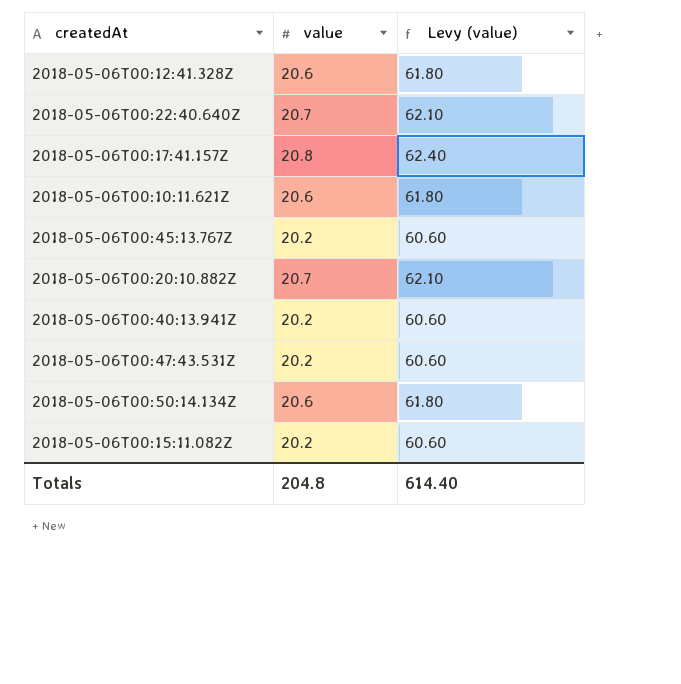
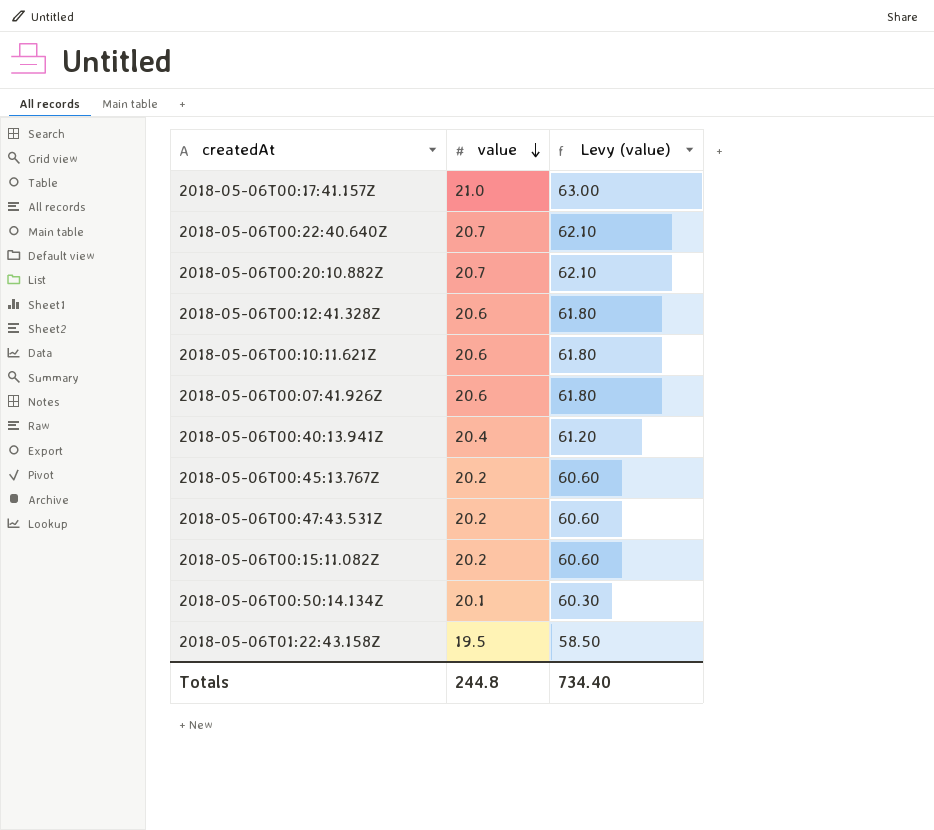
row order: none -> value descending
2018-05-06T00:17:41.157Z | value: 20.8 -> 21.0
2018-05-06T00:17:41.157Z | Levy (value): 62.40 -> 63.00
row 2018-05-06T00:07:41.926Z: none -> 20.6 | 61.80
2018-05-06T00:40:13.941Z | value: 20.2 -> 20.4
2018-05-06T00:40:13.941Z | Levy (value): 60.60 -> 61.20
2018-05-06T00:50:14.134Z | value: 20.6 -> 20.1
2018-05-06T00:50:14.134Z | Levy (value): 61.80 -> 60.30
row 2018-05-06T01:22:43.158Z: none -> 19.5 | 58.50
Totals | value: 204.8 -> 244.8
Totals | Levy (value): 614.40 -> 734.40

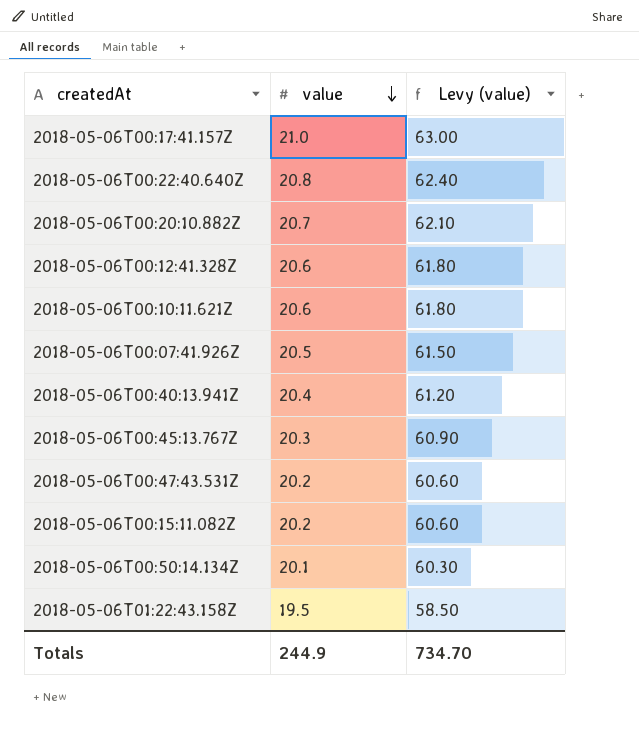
2018-05-06T00:22:40.640Z | value: 20.7 -> 20.8
2018-05-06T00:22:40.640Z | Levy (value): 62.10 -> 62.40
2018-05-06T00:07:41.926Z | value: 20.6 -> 20.5
2018-05-06T00:07:41.926Z | Levy (value): 61.80 -> 61.50
2018-05-06T00:45:13.767Z | value: 20.2 -> 20.3
2018-05-06T00:45:13.767Z | Levy (value): 60.60 -> 60.90
Totals | value: 244.8 -> 244.9
Totals | Levy (value): 734.40 -> 734.70

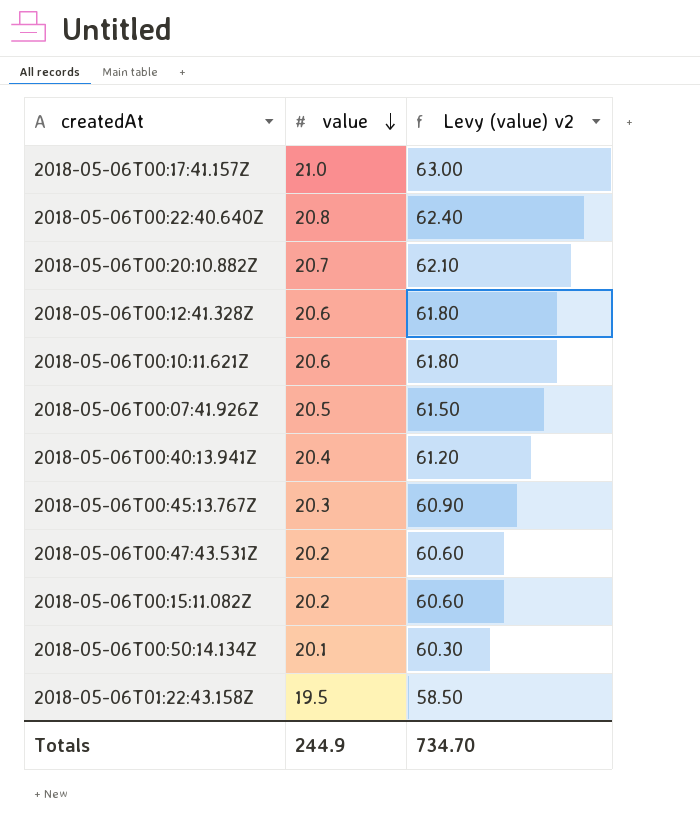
column name: Levy (value) -> Levy (value) v2

